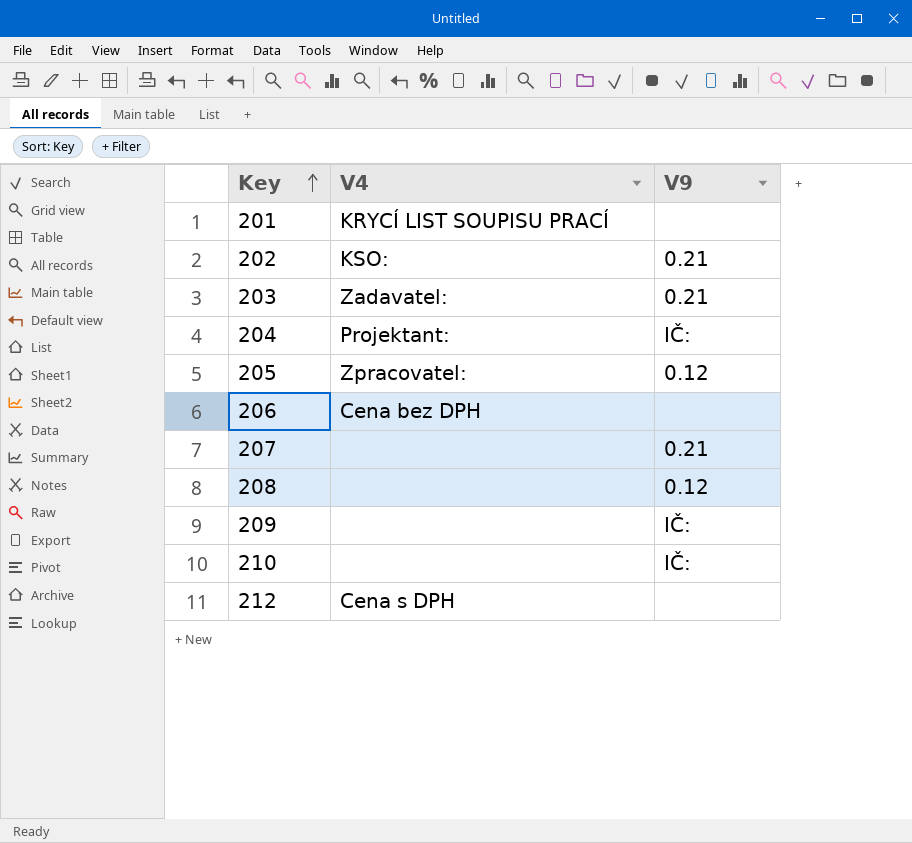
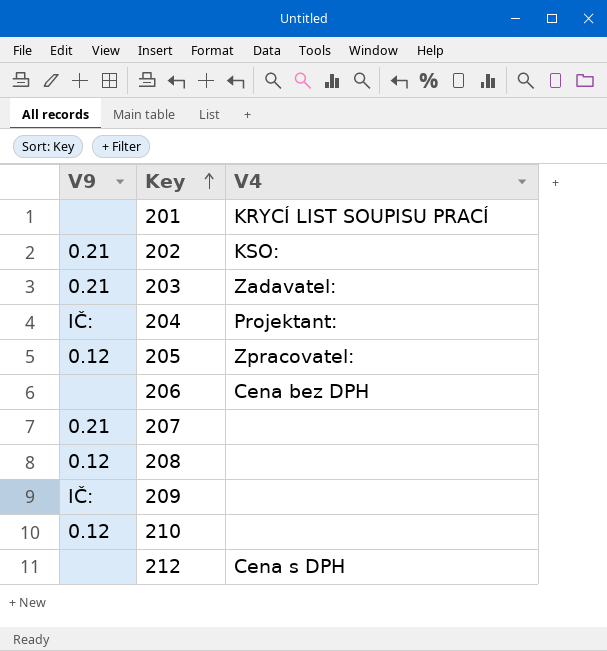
column V9 | position: 3 -> 1
210 | V9: IČ: -> 0.12

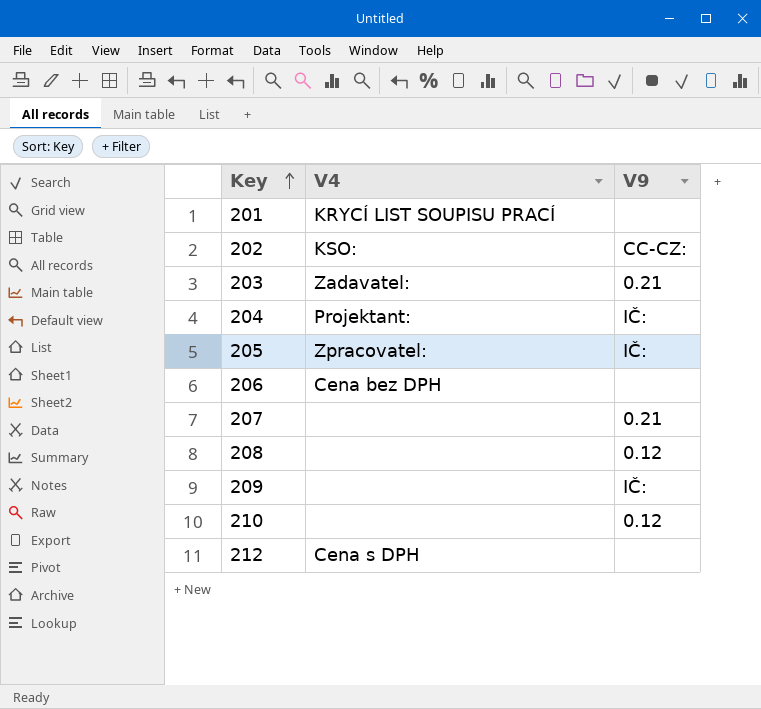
column V9 | position: 1 -> 3
202 | V9: 0.21 -> CC-CZ:
205 | V9: 0.12 -> IČ:

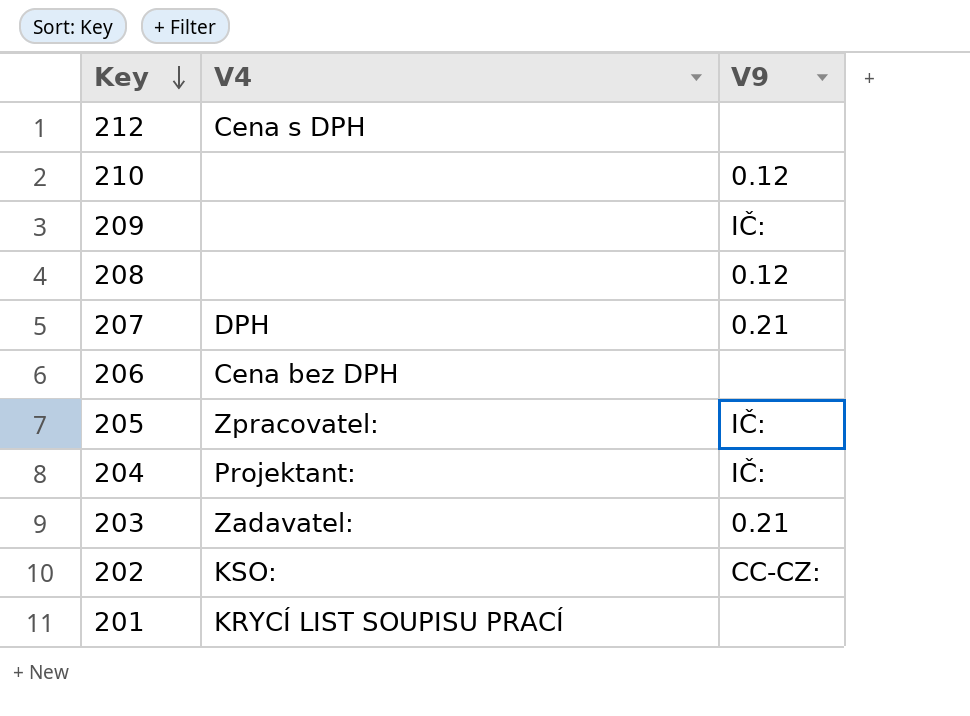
row order: Key ascending -> Key descending
207 | V4: none -> DPH

